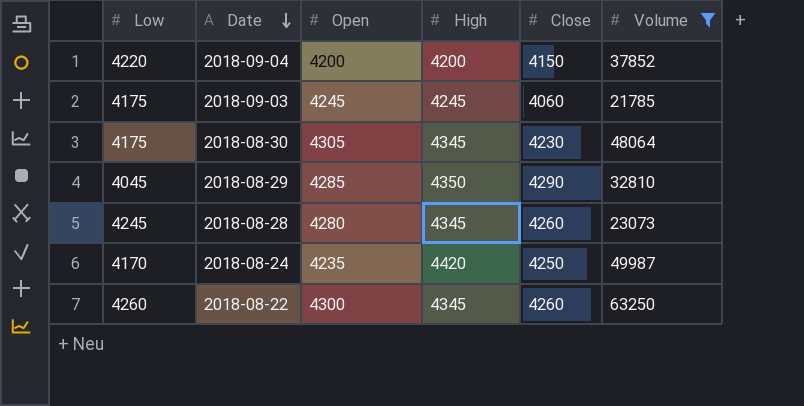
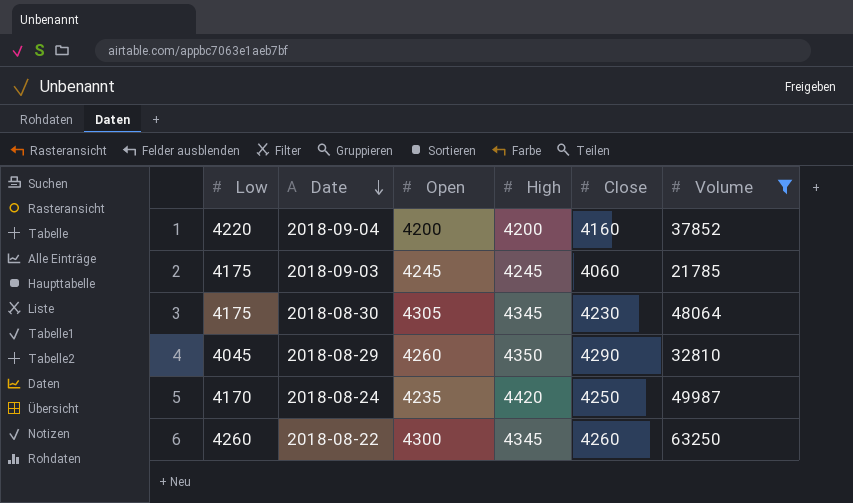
row 2018-08-28: 4245 | 4280 | 4345 | 4260 | 23073 -> none
2018-09-04 | Close: 4150 -> 4160
2018-08-29 | Open: 4285 -> 4260

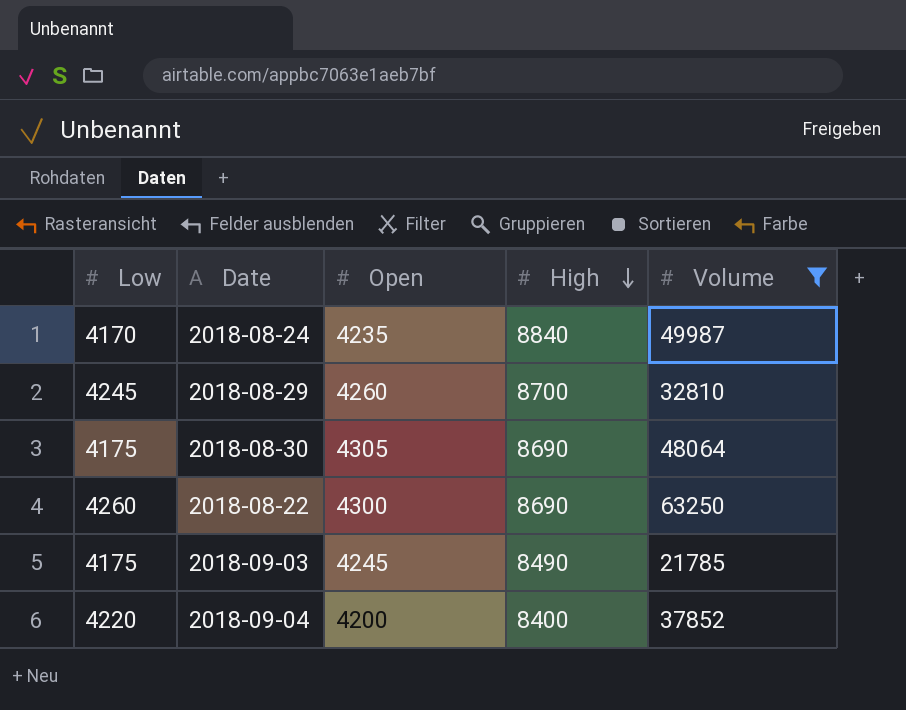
row order: Date descending -> High descending
column Close | position: 5 -> none
2018-08-24 | High: 4420 -> 8840
2018-08-29 | Low: 4045 -> 4245
2018-08-29 | High: 4350 -> 8700
2018-08-30 | High: 4345 -> 8690
2018-08-22 | High: 4345 -> 8690
2018-09-03 | High: 4245 -> 8490
2018-09-04 | High: 4200 -> 8400

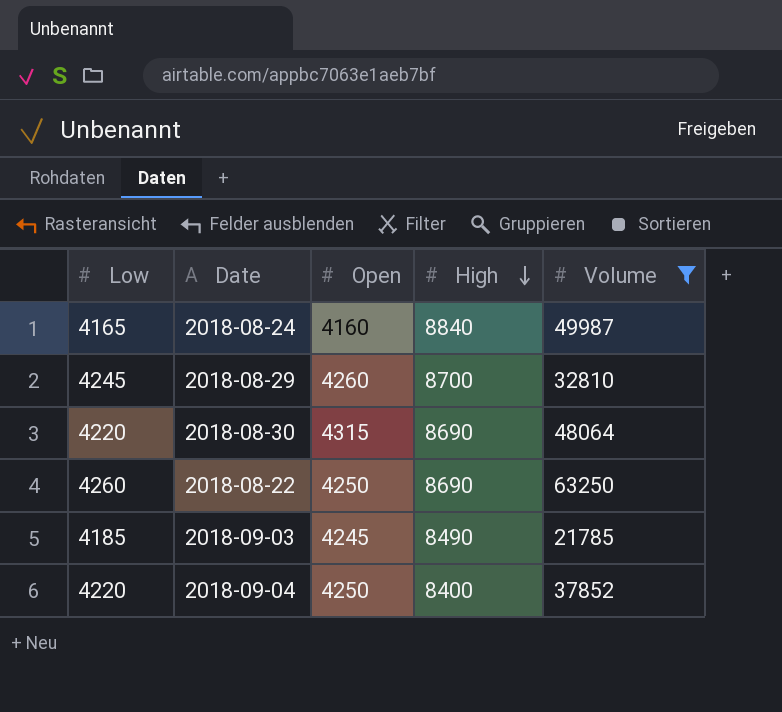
2018-08-24 | Low: 4170 -> 4165
2018-08-24 | Open: 4235 -> 4160
2018-08-30 | Low: 4175 -> 4220
2018-08-30 | Open: 4305 -> 4315
2018-08-22 | Open: 4300 -> 4250
2018-09-03 | Low: 4175 -> 4185
2018-09-04 | Open: 4200 -> 4250

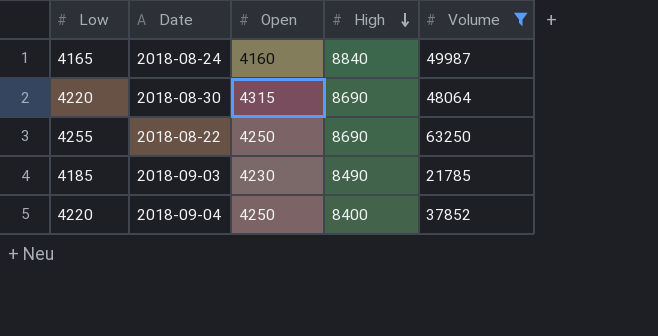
row 2018-08-29: 4245 | 4260 | 8700 | 32810 -> none
2018-08-22 | Low: 4260 -> 4255
2018-09-03 | Open: 4245 -> 4230

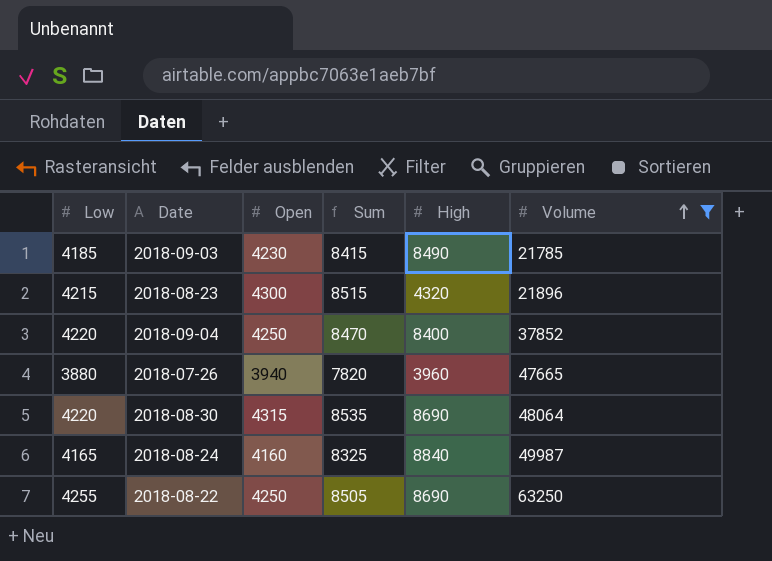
row order: High descending -> Volume ascending
column Sum | formula: none -> [Low] + [Open]
row 2018-08-23: none -> 4215 | 4300 | 8515 | 4320 | 21896
row 2018-07-26: none -> 3880 | 3940 | 7820 | 3960 | 47665

